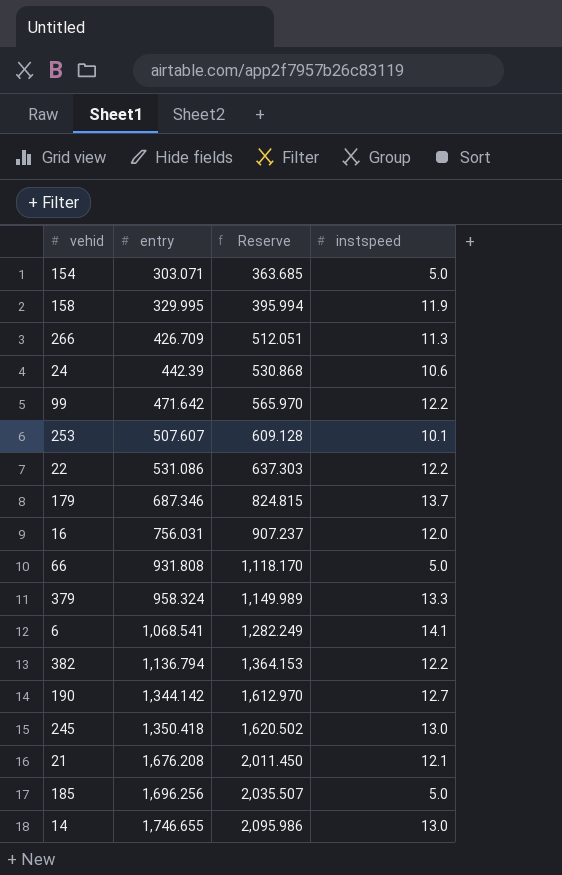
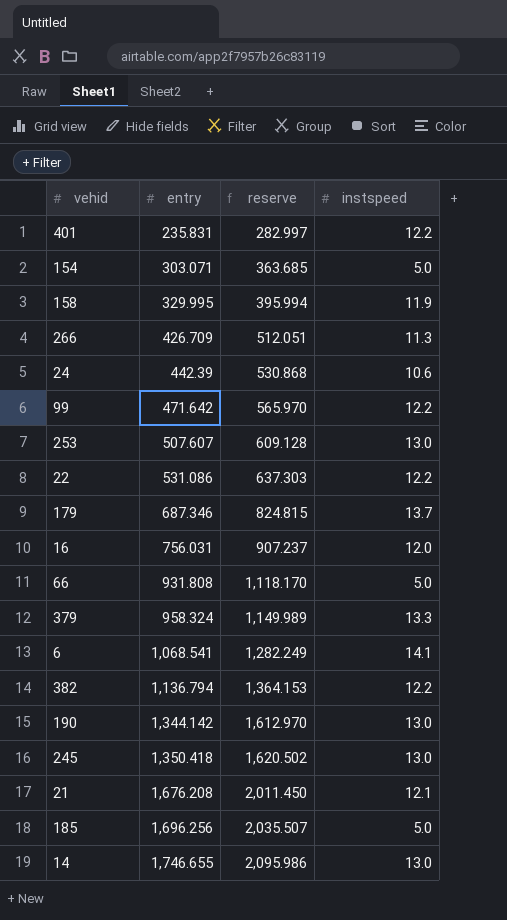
column name: Reserve -> reserve
row 401: none -> 235.831 | 282.997 | 12.2
253 | instspeed: 10.1 -> 13.0
190 | instspeed: 12.7 -> 13.0

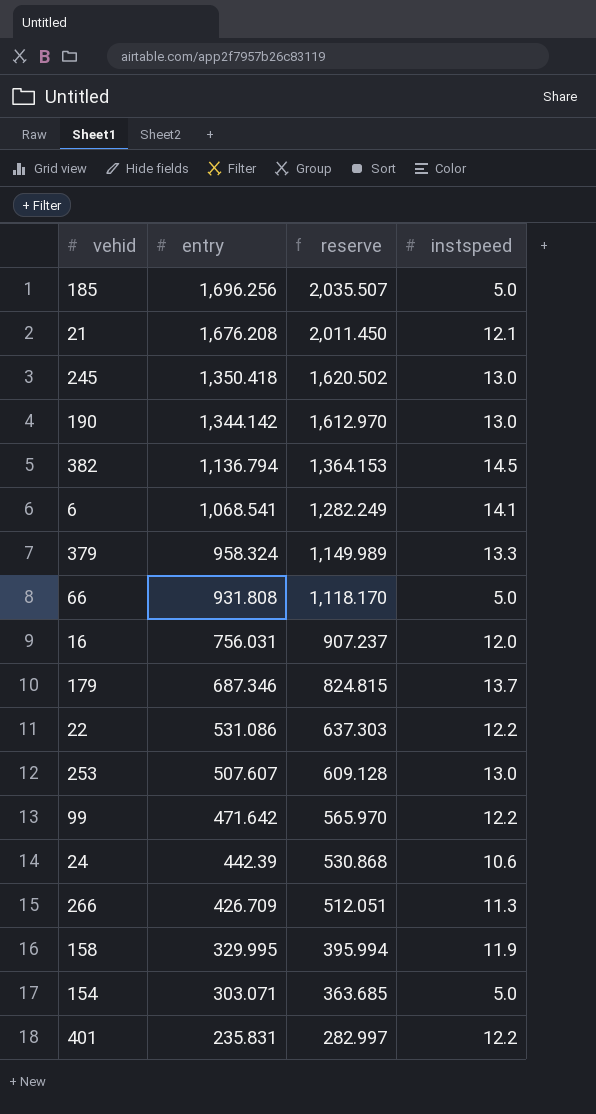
row order: entry ascending -> entry descending
row 14: 1,746.655 | 2,095.986 | 13.0 -> none
382 | instspeed: 12.2 -> 14.5

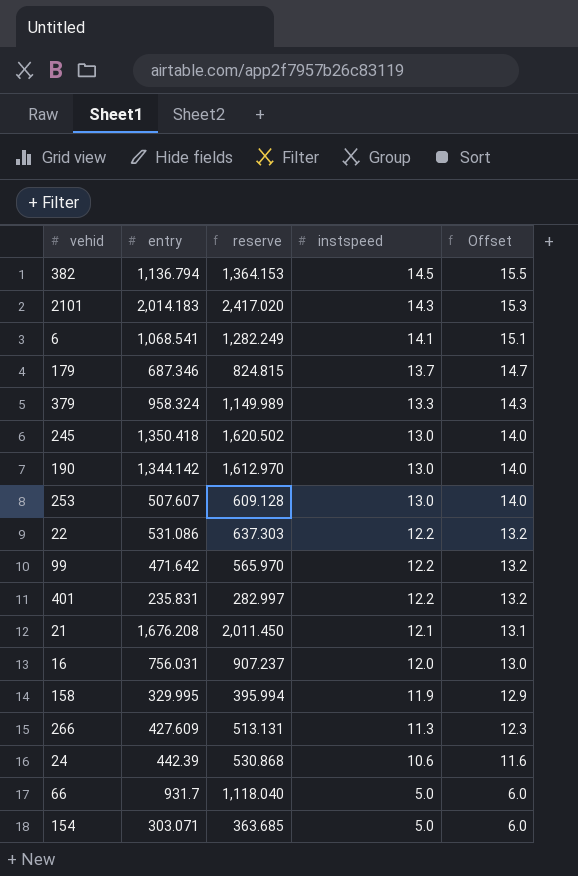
row order: entry descending -> instspeed descending
column Offset | formula: none -> [instspeed] + 1
row 185: 1,696.256 | 2,035.507 | 5.0 -> none
row 2101: none -> 2,014.183 | 2,417.020 | 14.3 | 15.3
266 | entry: 426.709 -> 427.609
266 | reserve: 512.051 -> 513.131
66 | entry: 931.808 -> 931.7
66 | reserve: 1,118.170 -> 1,118.040

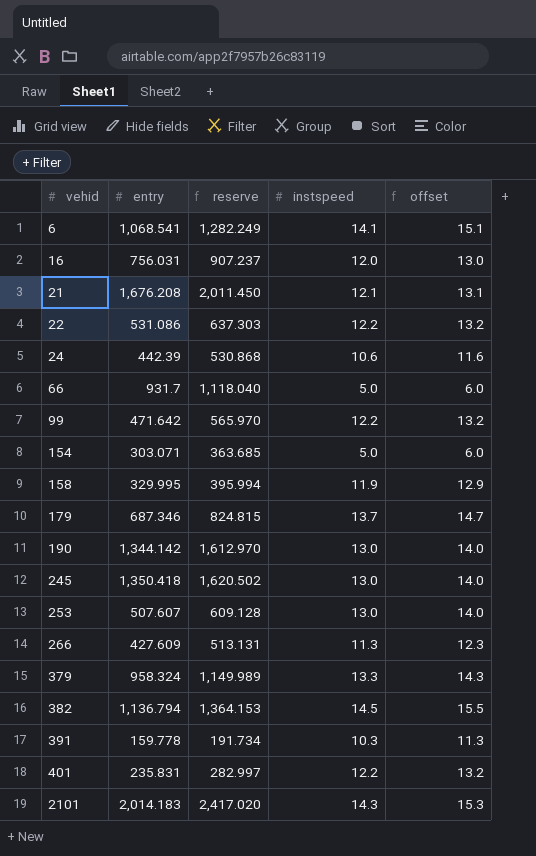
row order: instspeed descending -> vehid ascending
column name: Offset -> offset
row 391: none -> 159.778 | 191.734 | 10.3 | 11.3

